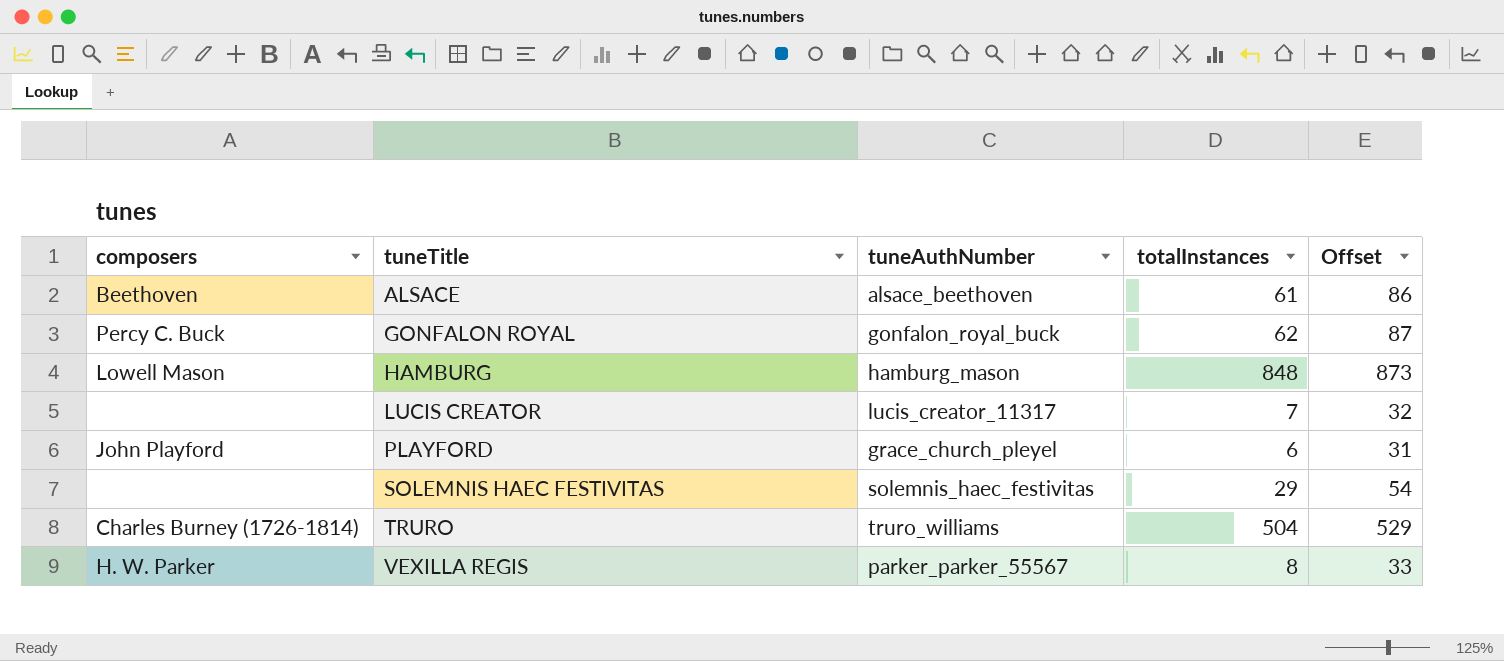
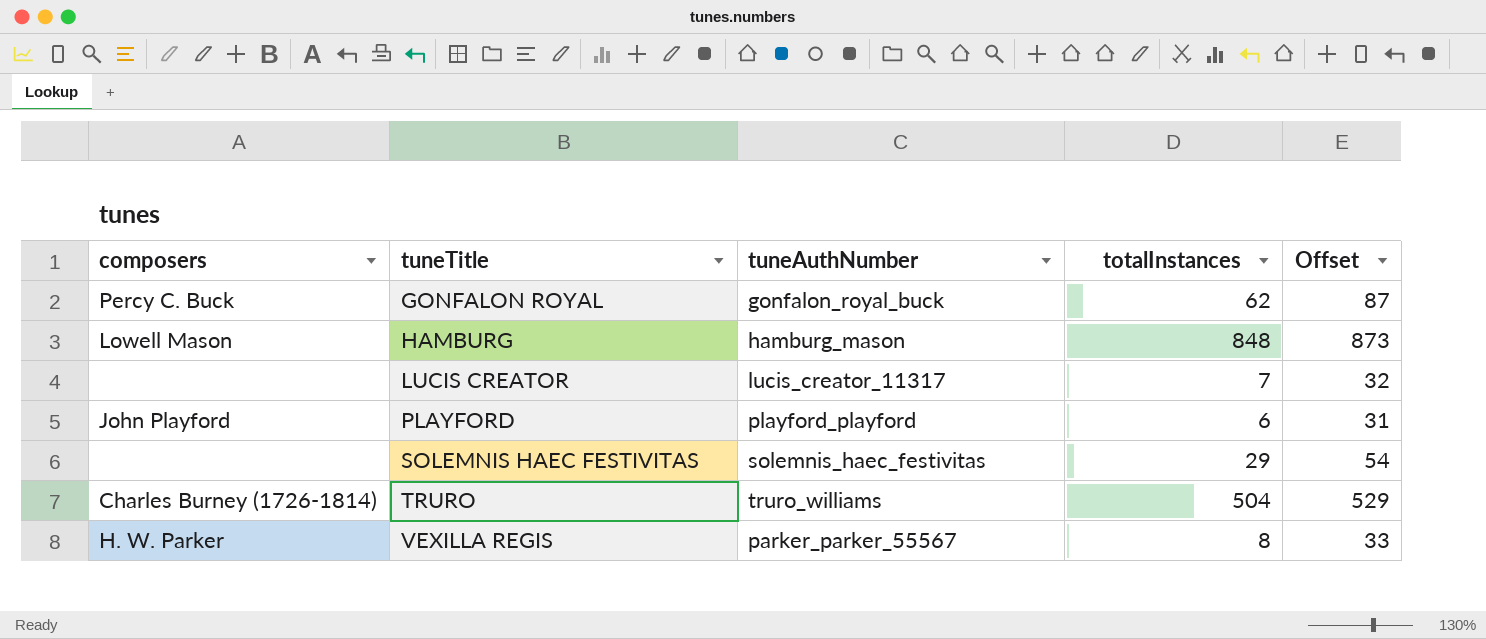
row ALSACE: Beethoven | alsace_beethoven | 61 | 86 -> none
PLAYFORD | tuneAuthNumber: grace_church_pleyel -> playford_playford

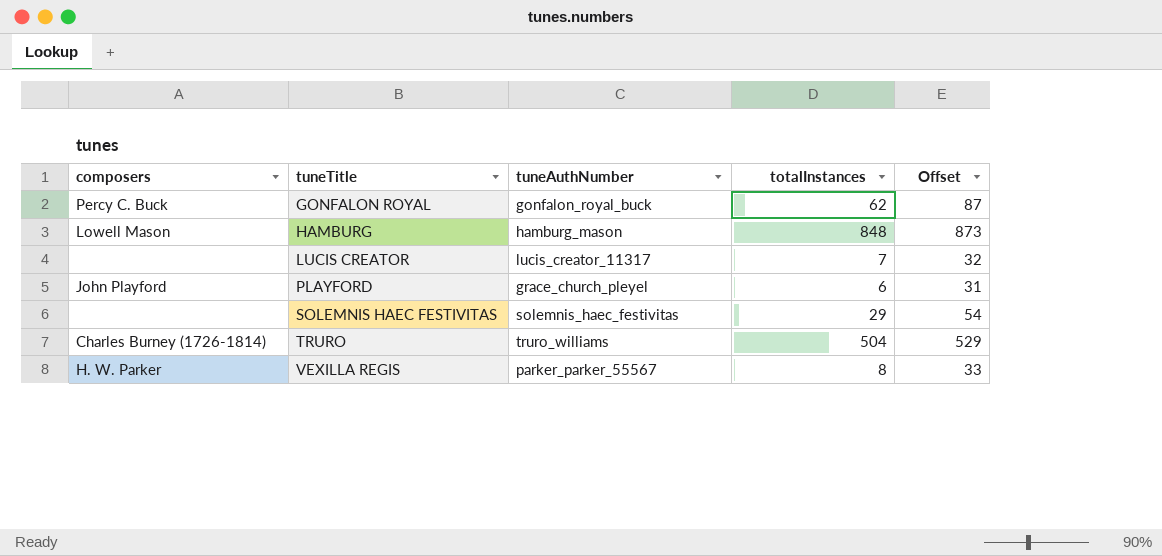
PLAYFORD | tuneAuthNumber: playford_playford -> grace_church_pleyel

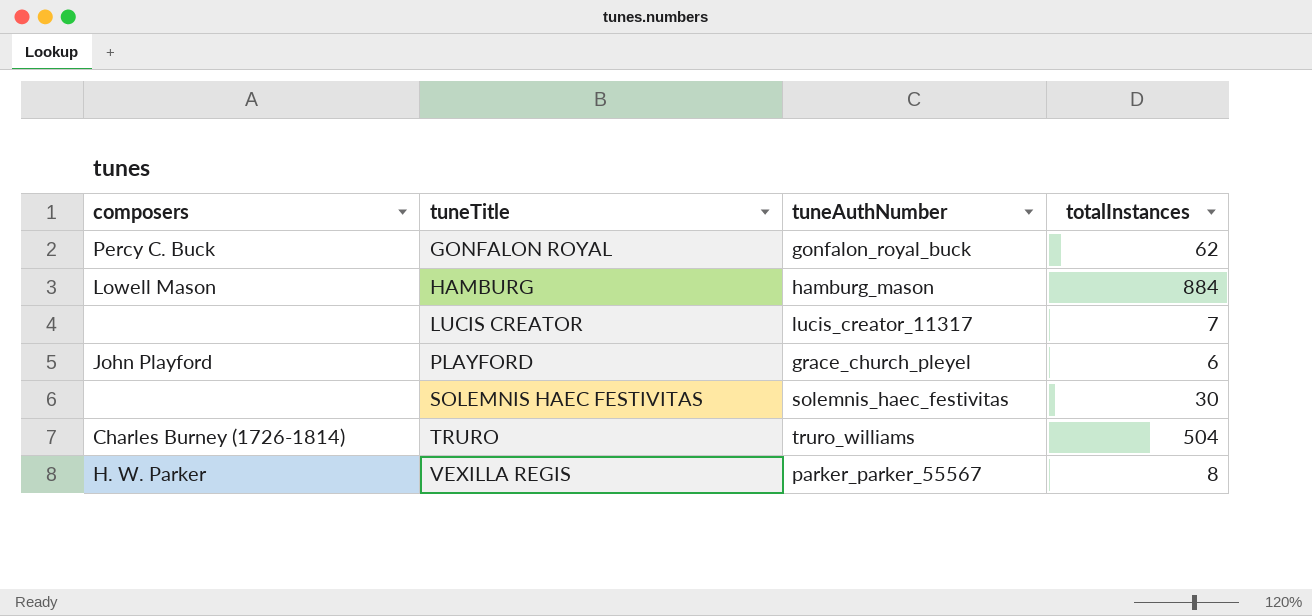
column Offset | formula: [totalInstances] + 25 -> none
HAMBURG | totalInstances: 848 -> 884
SOLEMNIS HAEC FESTIVITAS | totalInstances: 29 -> 30

